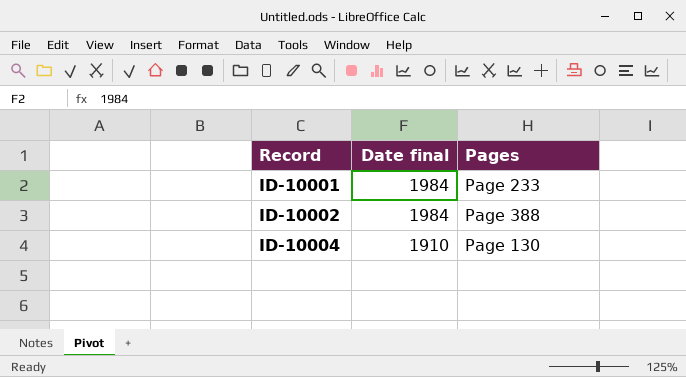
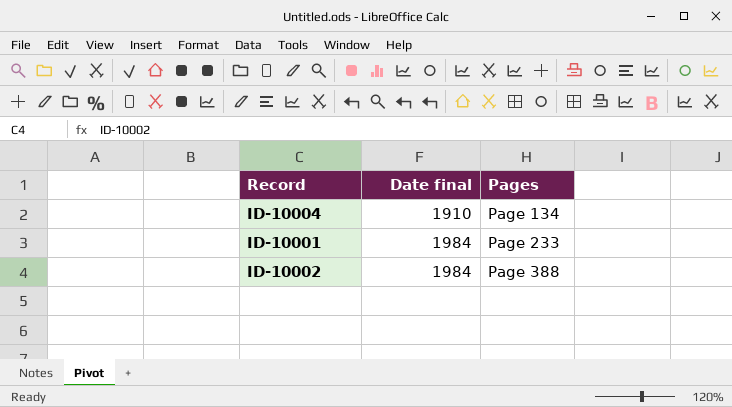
row order: Record ascending -> Date final ascending
ID-10004 | Pages: Page 130 -> Page 134

